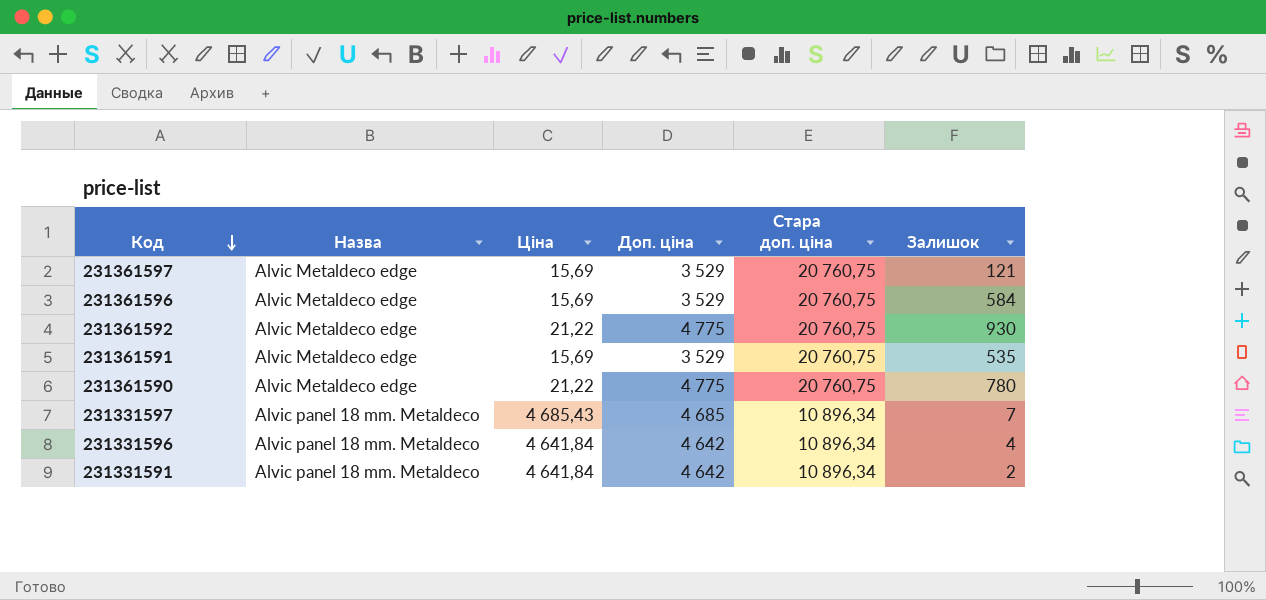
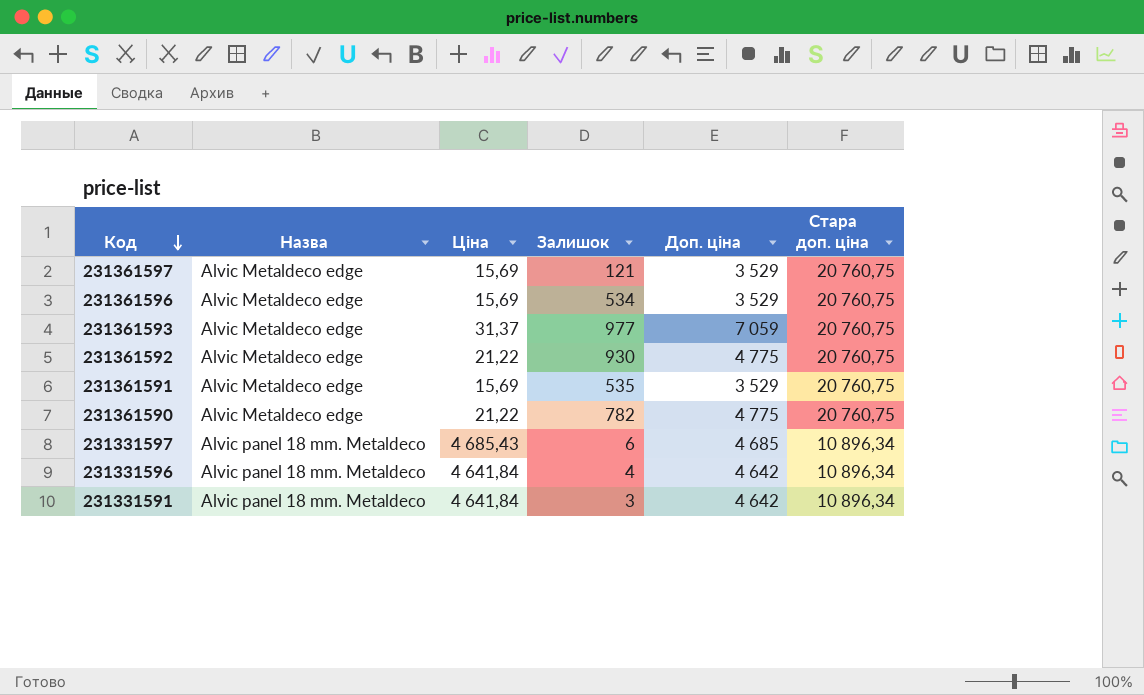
column Залишок | position: 6 -> 4
231361596 | Залишок: 584 -> 534
row 231361593: none -> Alvic Metaldeco edge | 31,37 | 977 | 7 059 | 20 760,75
231361590 | Залишок: 780 -> 782
231331597 | Залишок: 7 -> 6
231331591 | Залишок: 2 -> 3

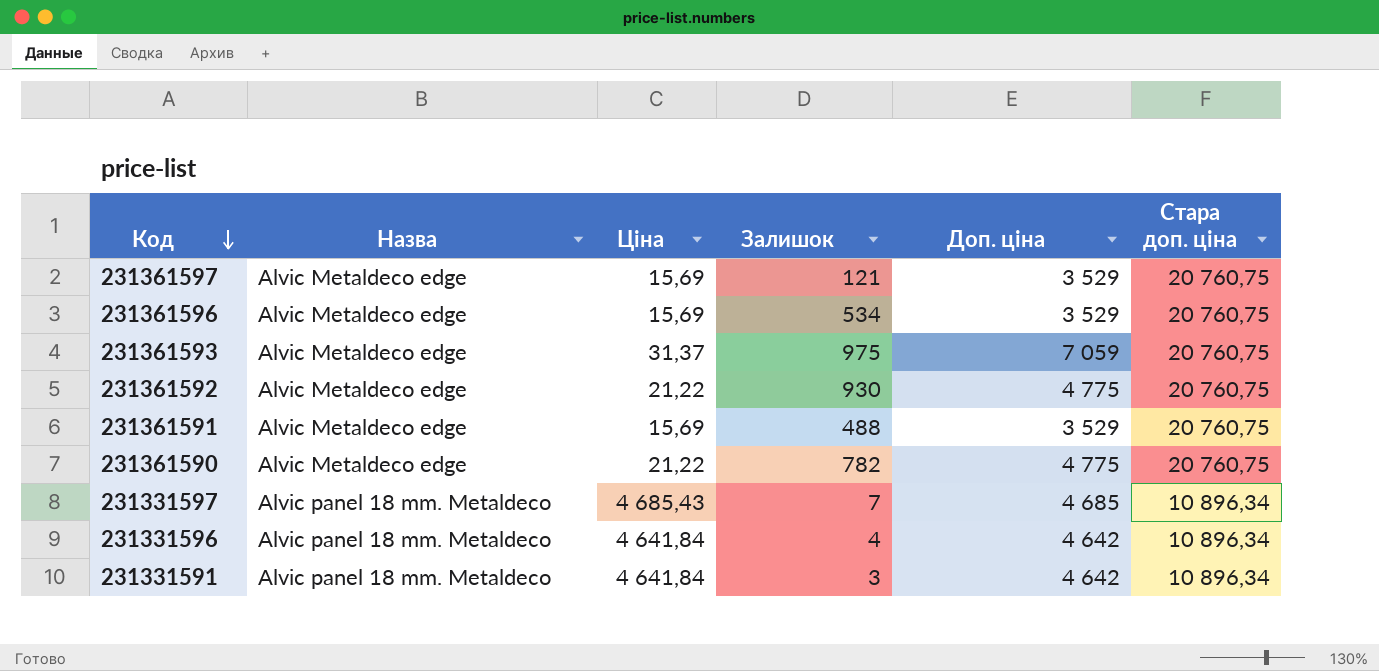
231361593 | Залишок: 977 -> 975
231361591 | Залишок: 535 -> 488
231331597 | Залишок: 6 -> 7

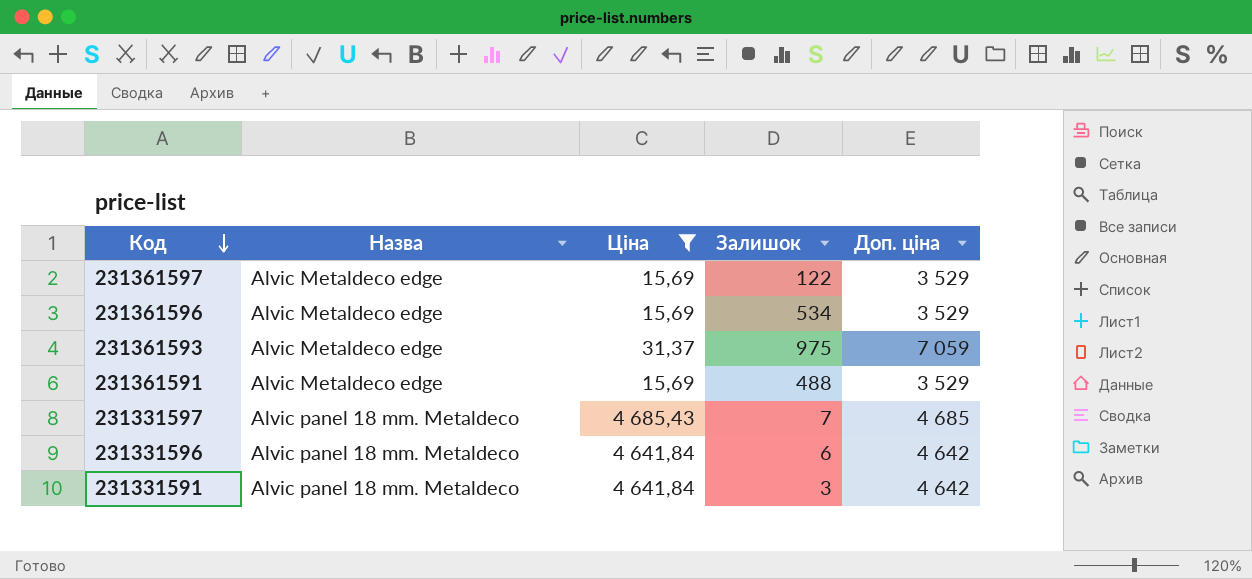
filter: none -> Ціна != 21,22
column Стара доп. ціна | position: 6 -> none
231361597 | Залишок: 121 -> 122
231331596 | Залишок: 4 -> 6

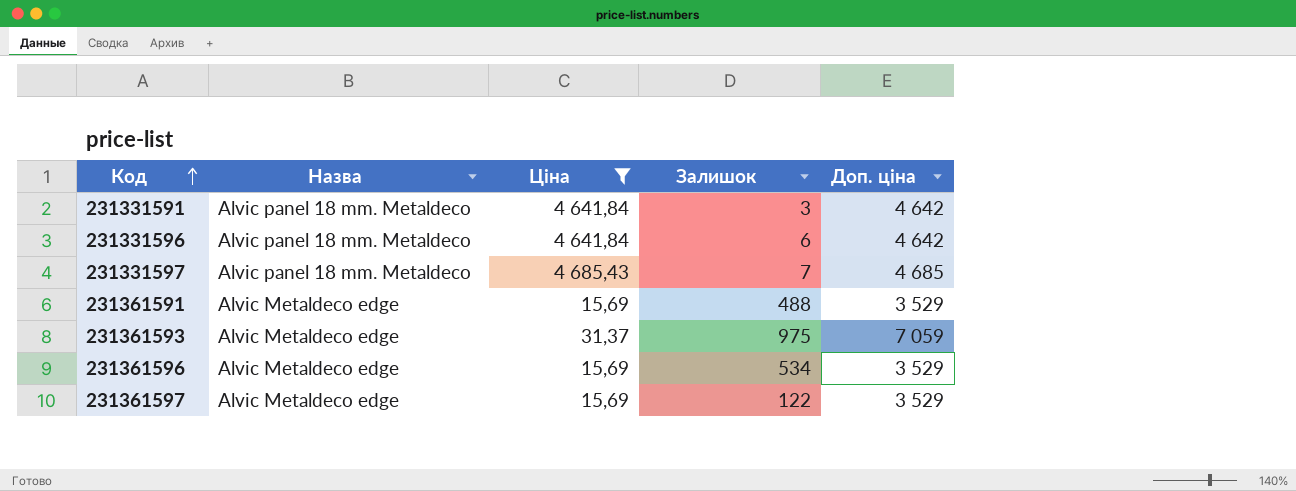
row order: Код descending -> Код ascending

